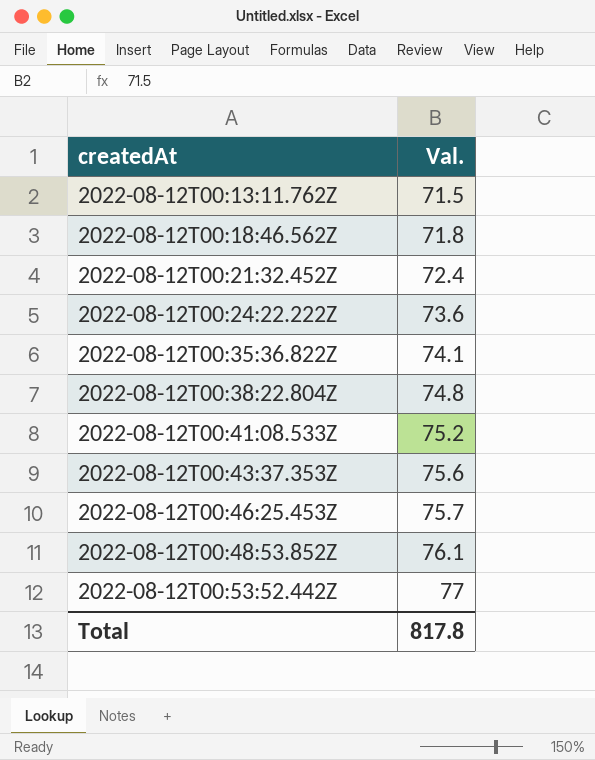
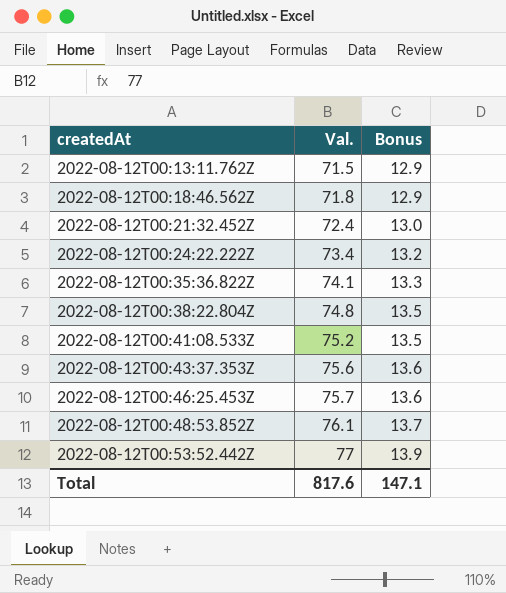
column Bonus | formula: none -> [Val.] * 0.18
2022-08-12T00:24:22.222Z | Val.: 73.6 -> 73.4
Total | Val.: 817.8 -> 817.6

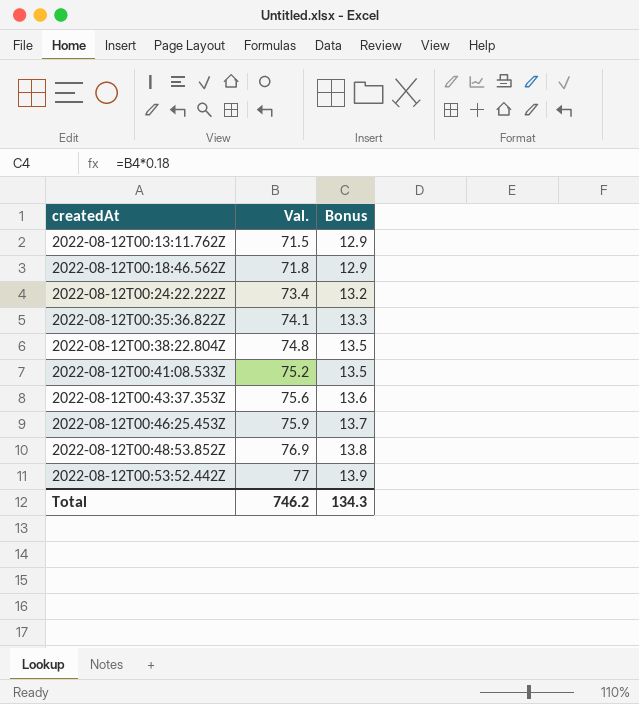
row 2022-08-12T00:21:32.452Z: 72.4 | 13.0 -> none
2022-08-12T00:46:25.453Z | Val.: 75.7 -> 75.9
2022-08-12T00:46:25.453Z | Bonus: 13.6 -> 13.7
2022-08-12T00:48:53.852Z | Val.: 76.1 -> 76.9
2022-08-12T00:48:53.852Z | Bonus: 13.7 -> 13.8
Total | Val.: 817.6 -> 746.2
Total | Bonus: 147.1 -> 134.3

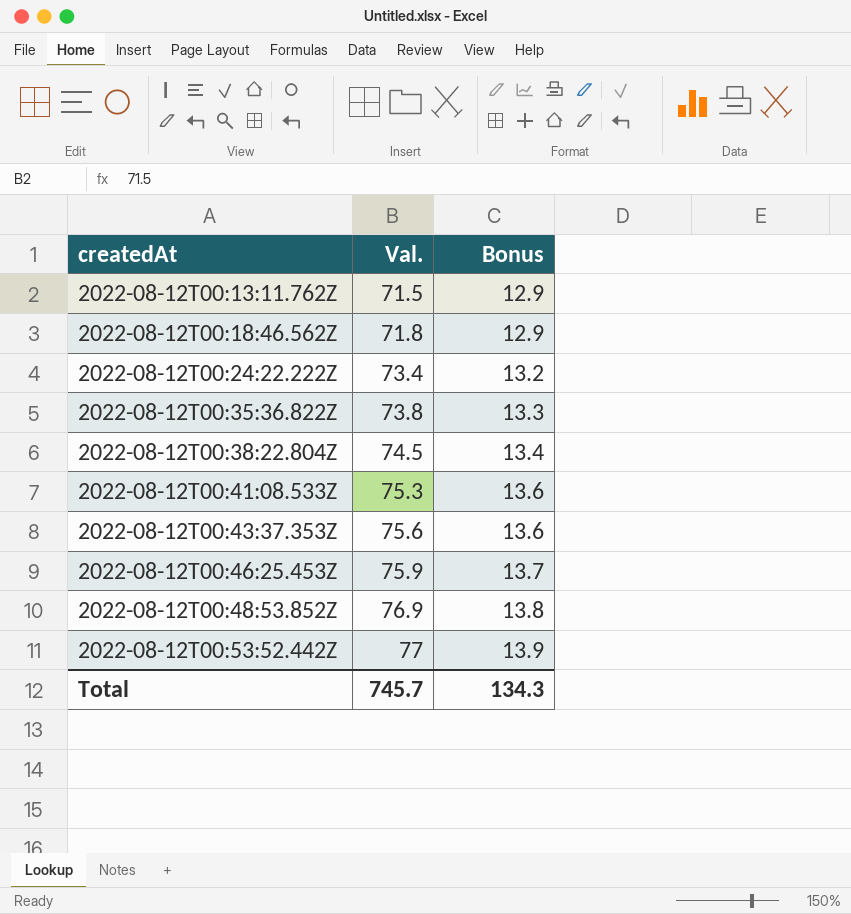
2022-08-12T00:35:36.822Z | Val.: 74.1 -> 73.8
2022-08-12T00:38:22.804Z | Val.: 74.8 -> 74.5
2022-08-12T00:38:22.804Z | Bonus: 13.5 -> 13.4
2022-08-12T00:41:08.533Z | Val.: 75.2 -> 75.3
2022-08-12T00:41:08.533Z | Bonus: 13.5 -> 13.6
Total | Val.: 746.2 -> 745.7

